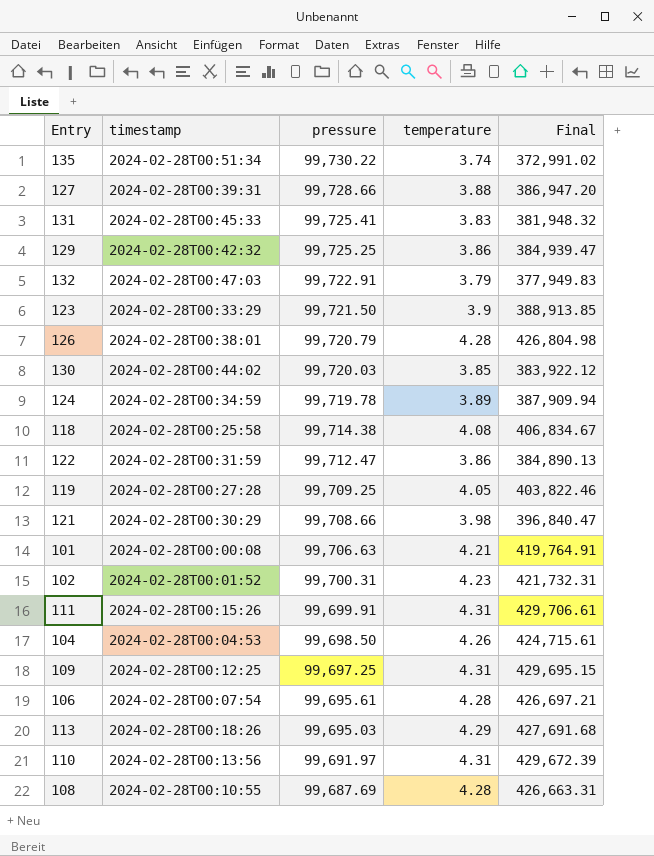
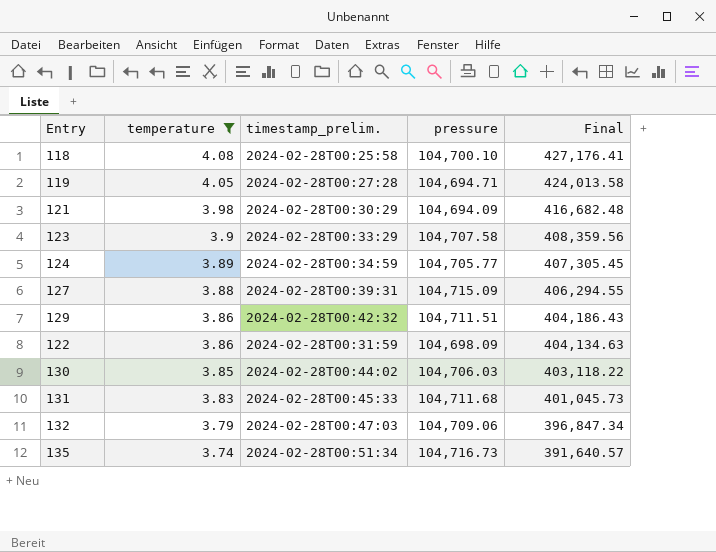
filter: none -> temperature <= 4.08
row order: pressure descending -> temperature descending
column temperature | position: 4 -> 2
column name: timestamp -> timestamp_prelim.
118 | pressure: 99,714.38 -> 104,700.10
118 | Final: 406,834.67 -> 427,176.41
119 | pressure: 99,709.25 -> 104,694.71
119 | Final: 403,822.46 -> 424,013.58
121 | pressure: 99,708.66 -> 104,694.09
121 | Final: 396,840.47 -> 416,682.48
123 | pressure: 99,721.50 -> 104,707.58
123 | Final: 388,913.85 -> 408,359.56
124 | pressure: 99,719.78 -> 104,705.77
124 | Final: 387,909.94 -> 407,305.45
127 | pressure: 99,728.66 -> 104,715.09
127 | Final: 386,947.20 -> 406,294.55
129 | pressure: 99,725.25 -> 104,711.51
129 | Final: 384,939.47 -> 404,186.43
122 | pressure: 99,712.47 -> 104,698.09
122 | Final: 384,890.13 -> 404,134.63
130 | pressure: 99,720.03 -> 104,706.03
130 | Final: 383,922.12 -> 403,118.22
131 | pressure: 99,725.41 -> 104,711.68
131 | Final: 381,948.32 -> 401,045.73
132 | pressure: 99,722.91 -> 104,709.06
132 | Final: 377,949.83 -> 396,847.34
135 | pressure: 99,730.22 -> 104,716.73
135 | Final: 372,991.02 -> 391,640.57

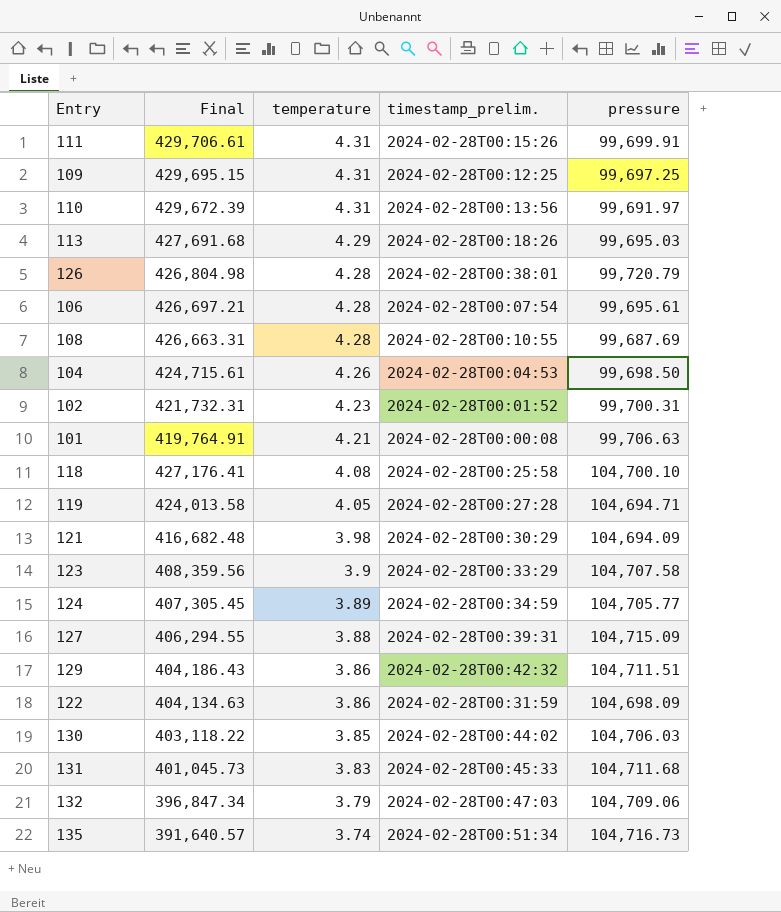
filter: temperature <= 4.08 -> none
column Final | position: 5 -> 2

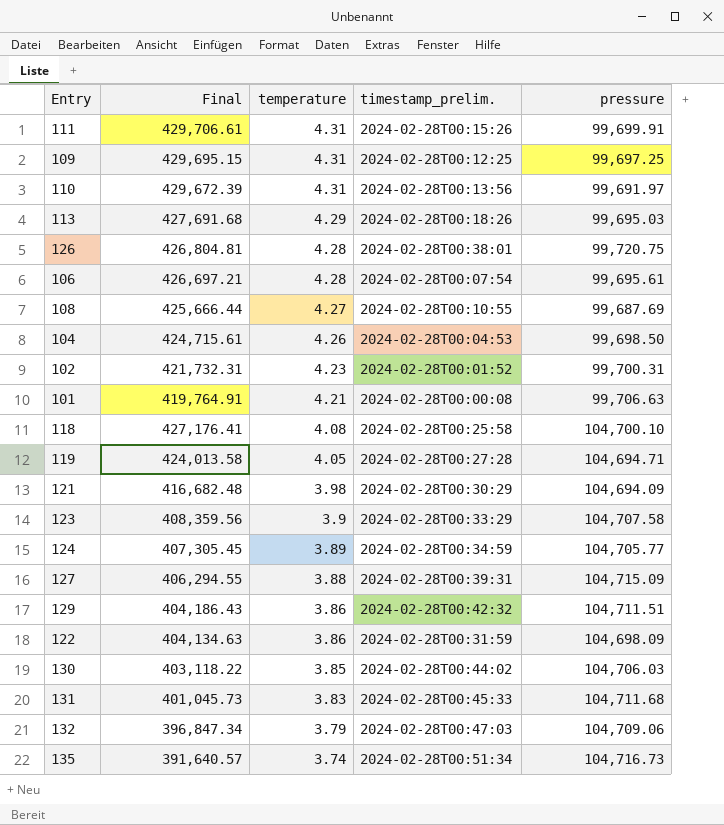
126 | Final: 426,804.98 -> 426,804.81
126 | pressure: 99,720.79 -> 99,720.75
108 | Final: 426,663.31 -> 425,666.44
108 | temperature: 4.28 -> 4.27

